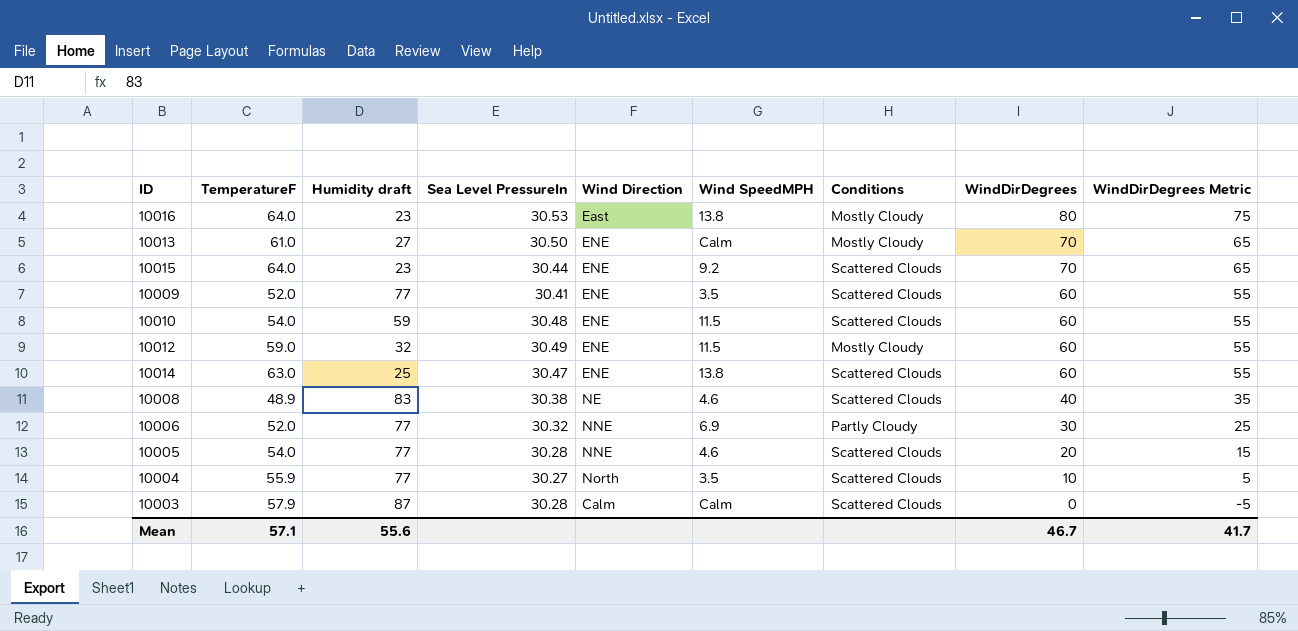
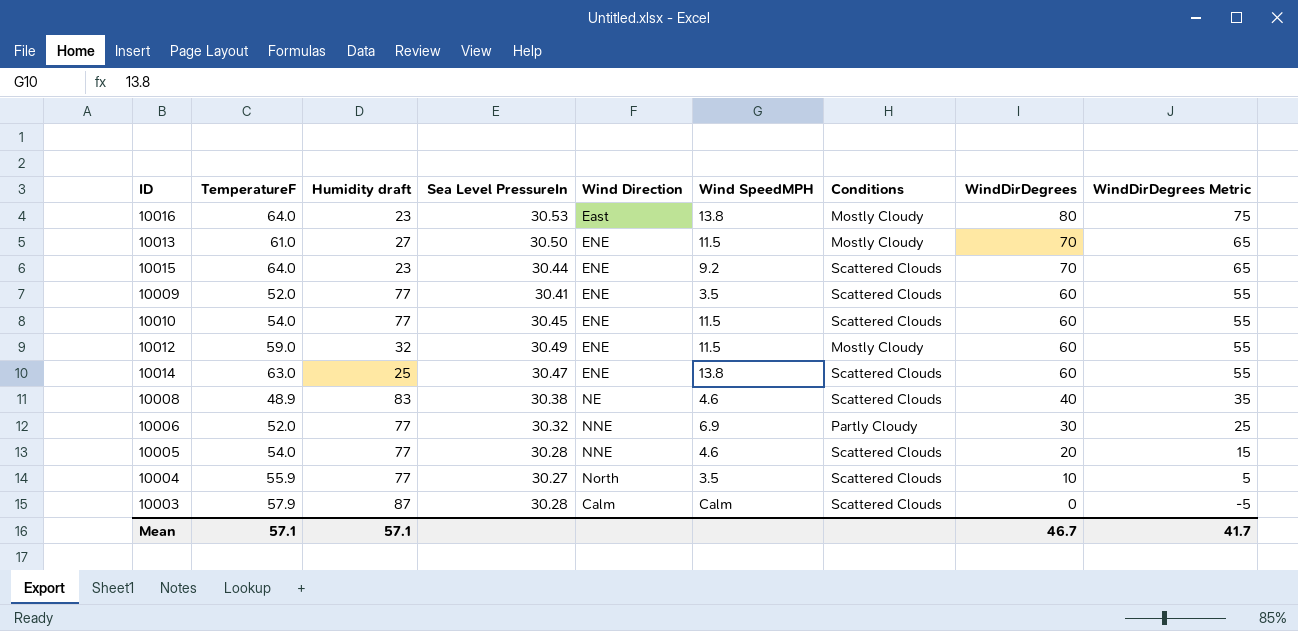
10013 | Wind SpeedMPH: Calm -> 11.5
10010 | Humidity draft: 59 -> 77
10010 | Sea Level PressureIn: 30.48 -> 30.45
Mean | Humidity draft: 55.6 -> 57.1

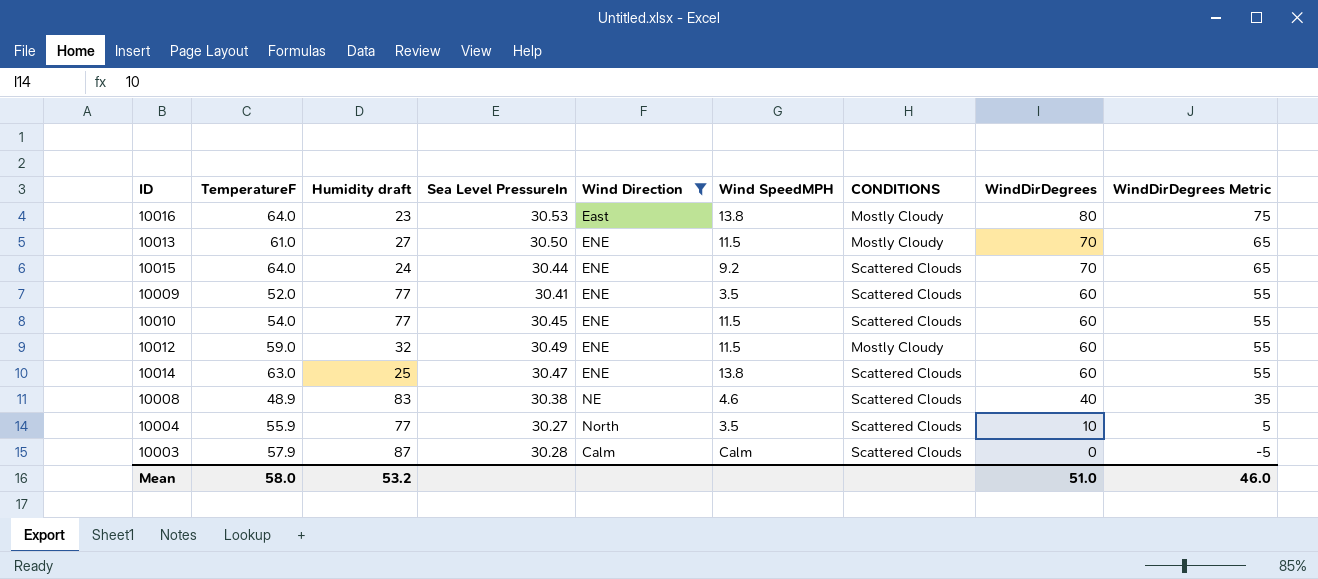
filter: none -> Wind Direction != NNE
column name: Conditions -> CONDITIONS
10015 | Humidity draft: 23 -> 24
Mean | TemperatureF: 57.1 -> 58.0
Mean | Humidity draft: 57.1 -> 53.2
Mean | WindDirDegrees: 46.7 -> 51.0
Mean | WindDirDegrees Metric: 41.7 -> 46.0

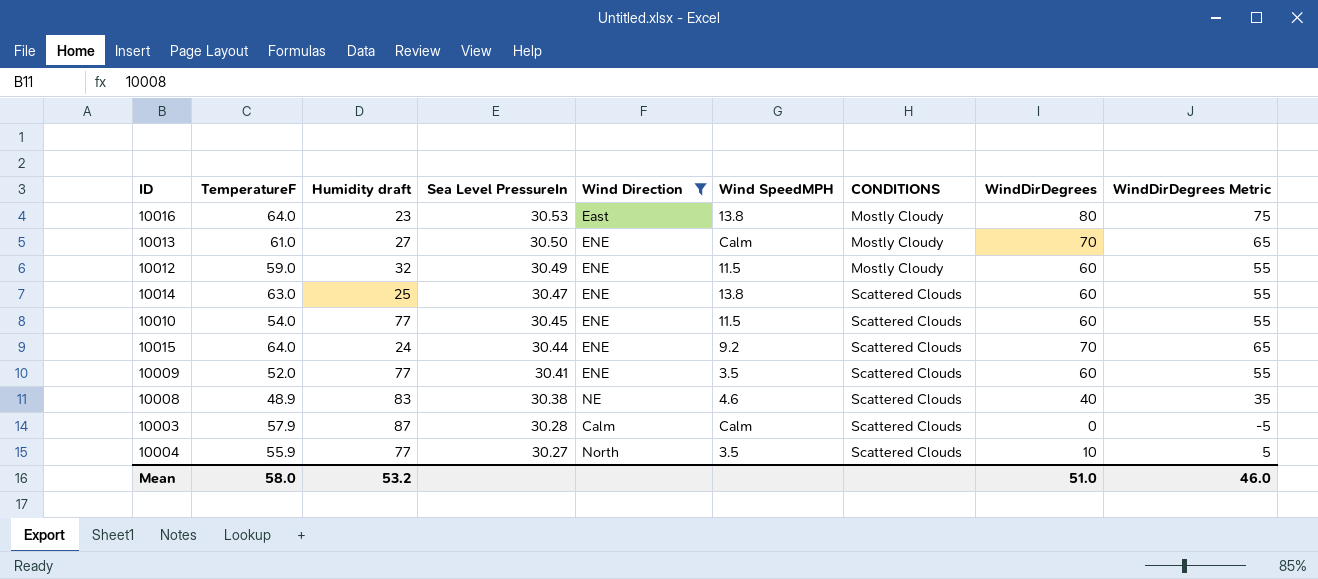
row order: WindDirDegrees descending -> Sea Level PressureIn descending
10013 | Wind SpeedMPH: 11.5 -> Calm

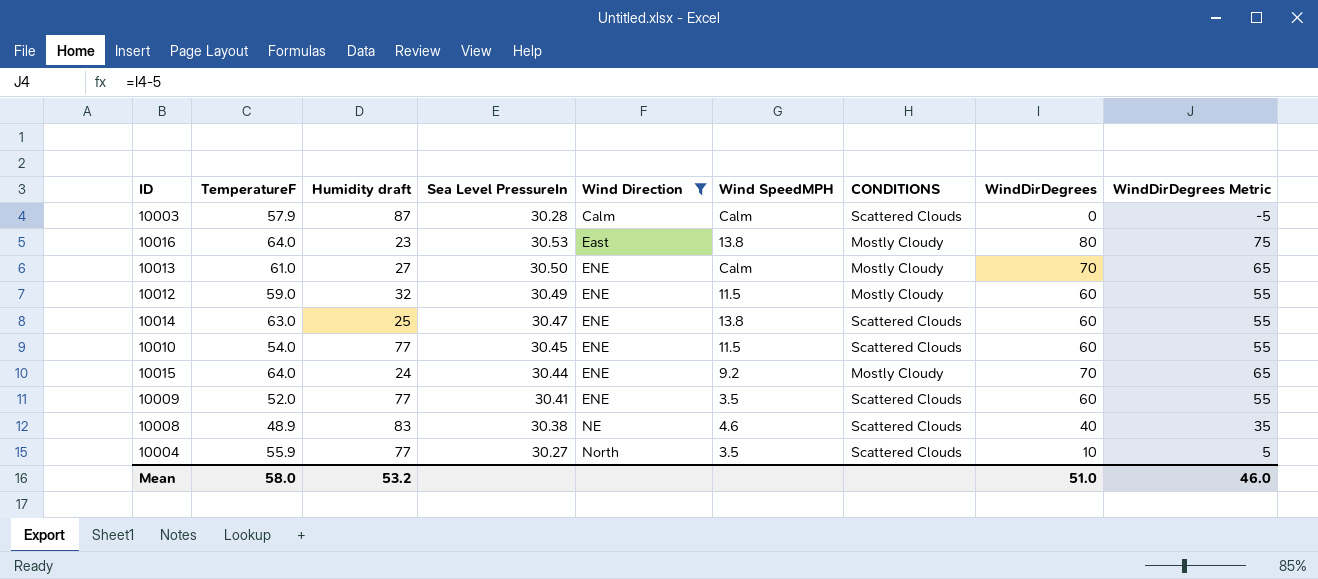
row order: Sea Level PressureIn descending -> Wind Direction ascending
10015 | CONDITIONS: Scattered Clouds -> Mostly Cloudy

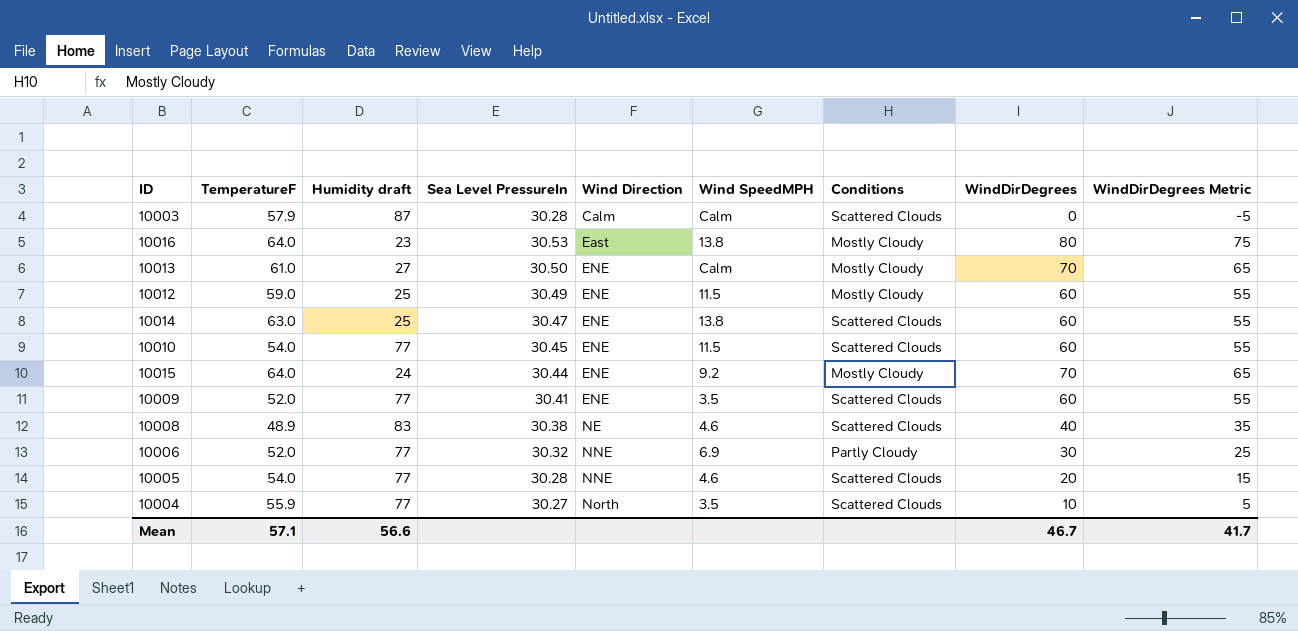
filter: Wind Direction != NNE -> none
column name: CONDITIONS -> Conditions
10012 | Humidity draft: 32 -> 25
Mean | TemperatureF: 58.0 -> 57.1
Mean | Humidity draft: 53.2 -> 56.6
Mean | WindDirDegrees: 51.0 -> 46.7
Mean | WindDirDegrees Metric: 46.0 -> 41.7

